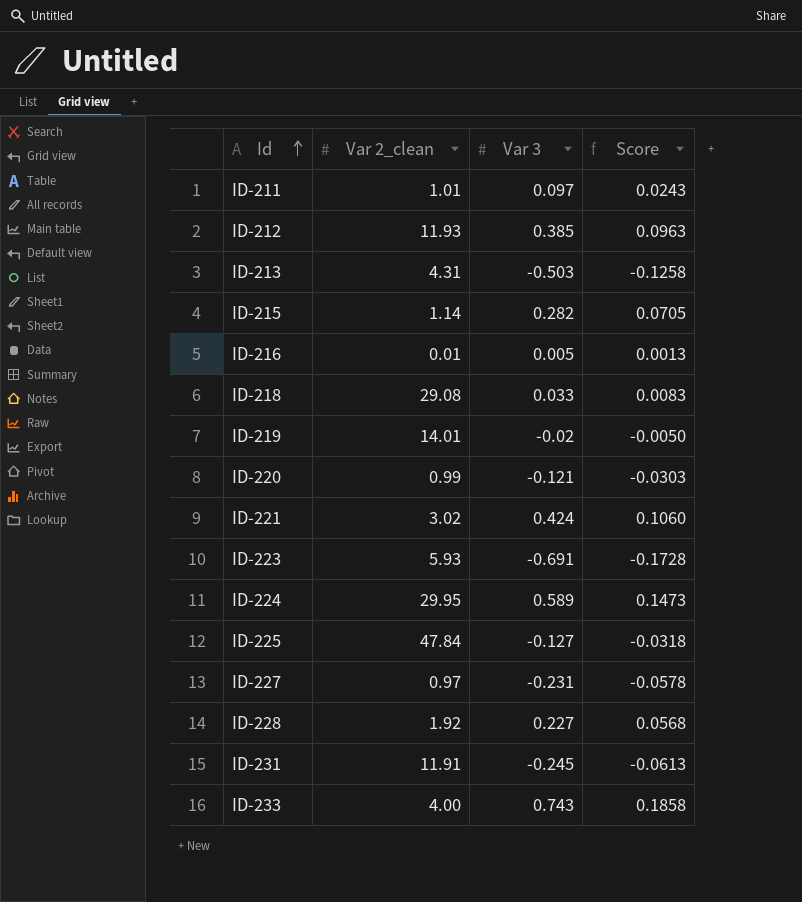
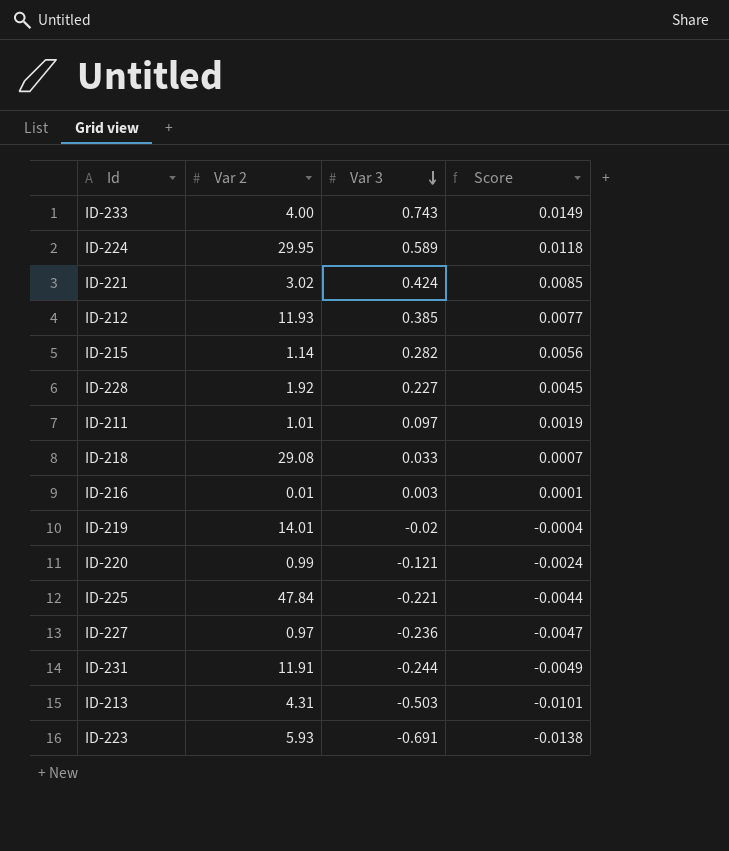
row order: Id ascending -> Var 3 descending
column name: Var 2_clean -> Var 2
column Score | formula: [Var 3] * 0.25 -> [Var 3] * 0.02
ID-216 | Var 3: 0.005 -> 0.003
ID-225 | Var 3: -0.127 -> -0.221
ID-227 | Var 3: -0.231 -> -0.236
ID-231 | Var 3: -0.245 -> -0.244

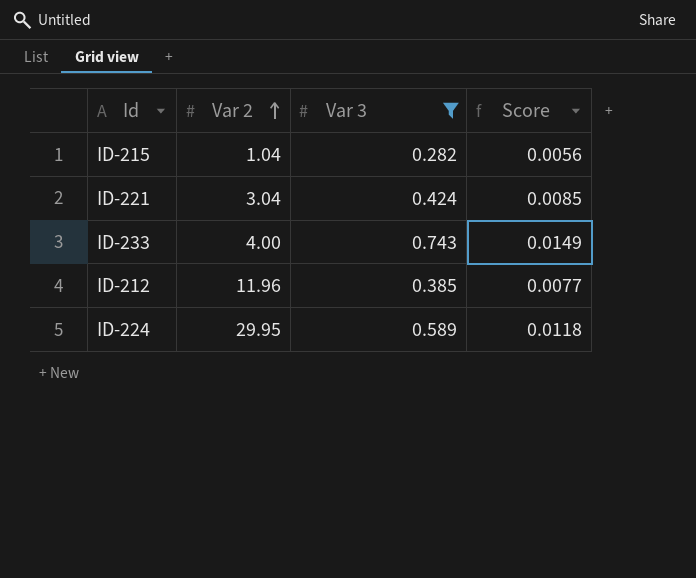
filter: none -> Var 3 >= 0.282
row order: Var 3 descending -> Var 2 ascending
ID-215 | Var 2: 1.14 -> 1.04
ID-221 | Var 2: 3.02 -> 3.04
ID-212 | Var 2: 11.93 -> 11.96

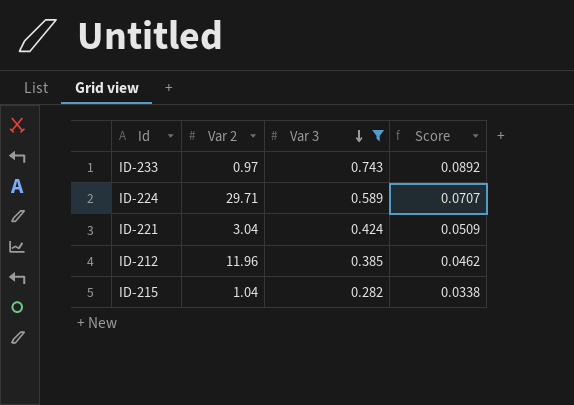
row order: Var 2 ascending -> Var 3 descending
column Score | formula: [Var 3] * 0.02 -> [Var 3] * 0.12
ID-233 | Var 2: 4.00 -> 0.97
ID-224 | Var 2: 29.95 -> 29.71

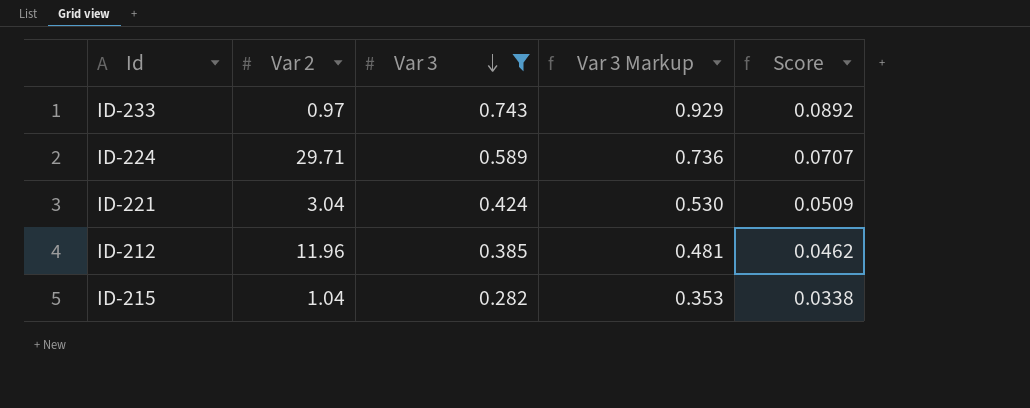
column Var 3 Markup | formula: none -> [Var 3] * 1.25

